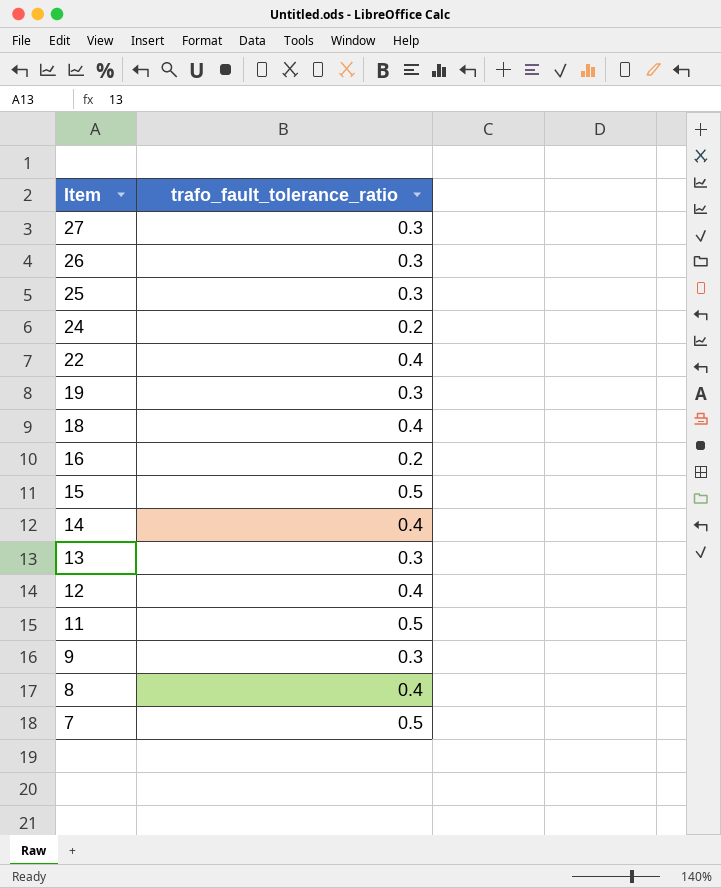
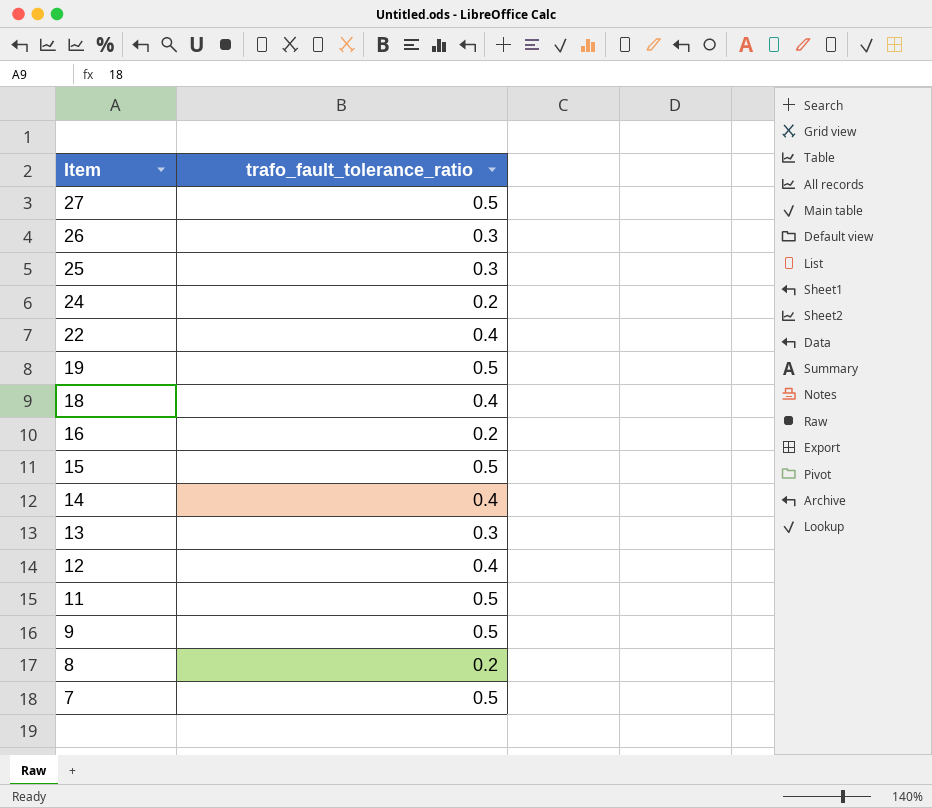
27 | trafo_fault_tolerance_ratio: 0.3 -> 0.5
19 | trafo_fault_tolerance_ratio: 0.3 -> 0.5
9 | trafo_fault_tolerance_ratio: 0.3 -> 0.5
8 | trafo_fault_tolerance_ratio: 0.4 -> 0.2

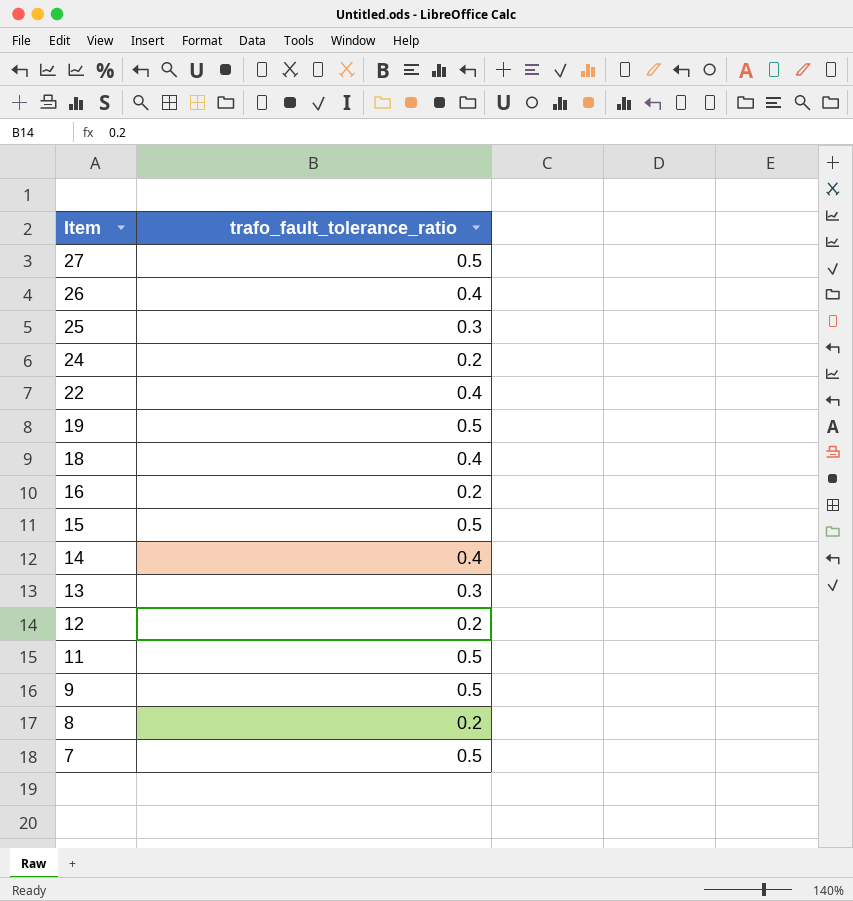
26 | trafo_fault_tolerance_ratio: 0.3 -> 0.4
12 | trafo_fault_tolerance_ratio: 0.4 -> 0.2

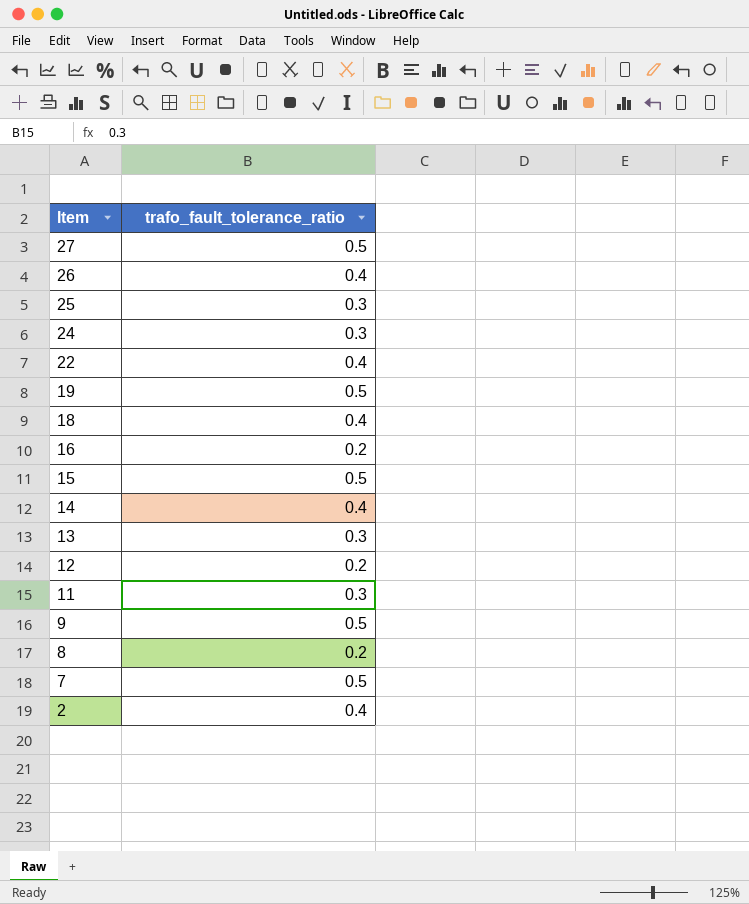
24 | trafo_fault_tolerance_ratio: 0.2 -> 0.3
11 | trafo_fault_tolerance_ratio: 0.5 -> 0.3
row 2: none -> 0.4

